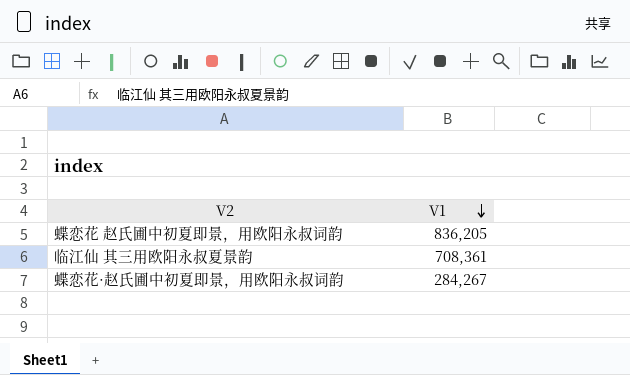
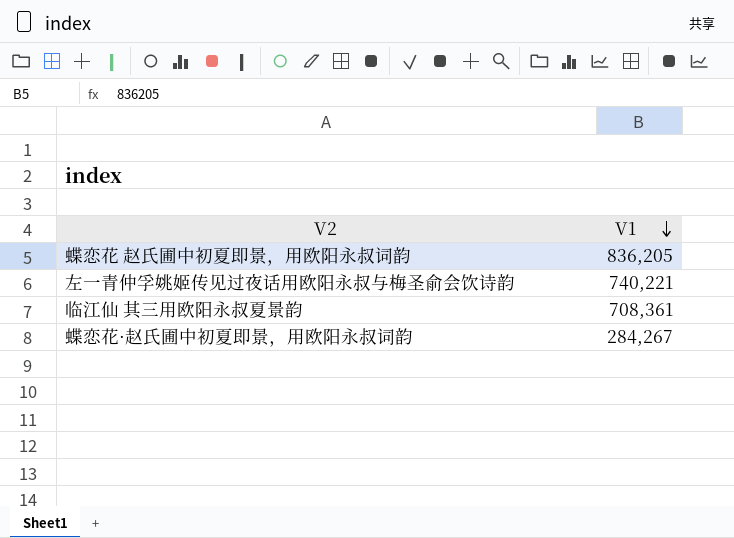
row 左一青仲孚姚姬传见过夜话用欧阳永叔与梅圣俞会饮诗韵: none -> 740,221

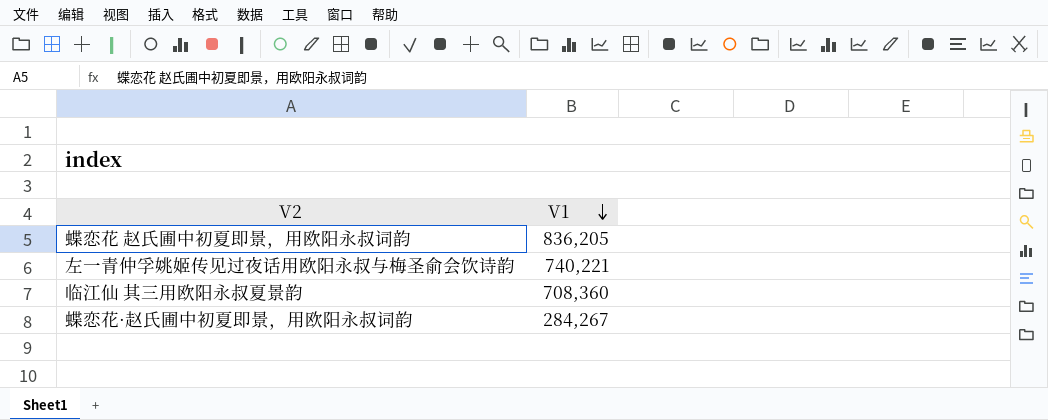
临江仙 其三用欧阳永叔夏景韵 | V1: 708,361 -> 708,360

